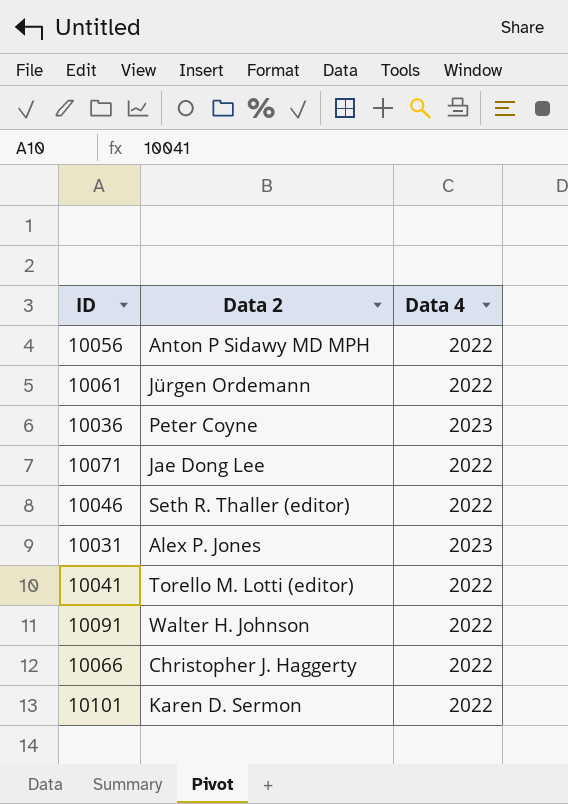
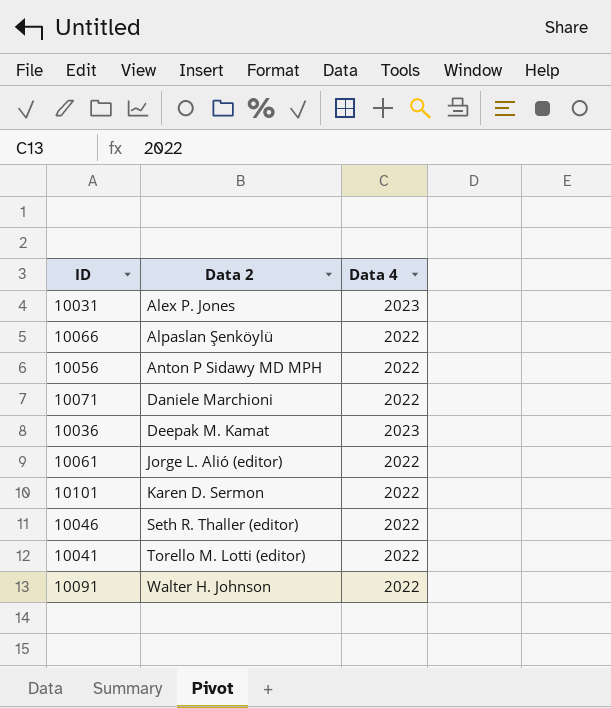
row order: none -> Data 2 ascending
10066 | Data 2: Christopher J. Haggerty -> Alpaslan Şenköylü
10071 | Data 2: Jae Dong Lee -> Daniele Marchioni
10036 | Data 2: Peter Coyne -> Deepak M. Kamat
10061 | Data 2: Jürgen Ordemann -> Jorge L. Alió (editor)

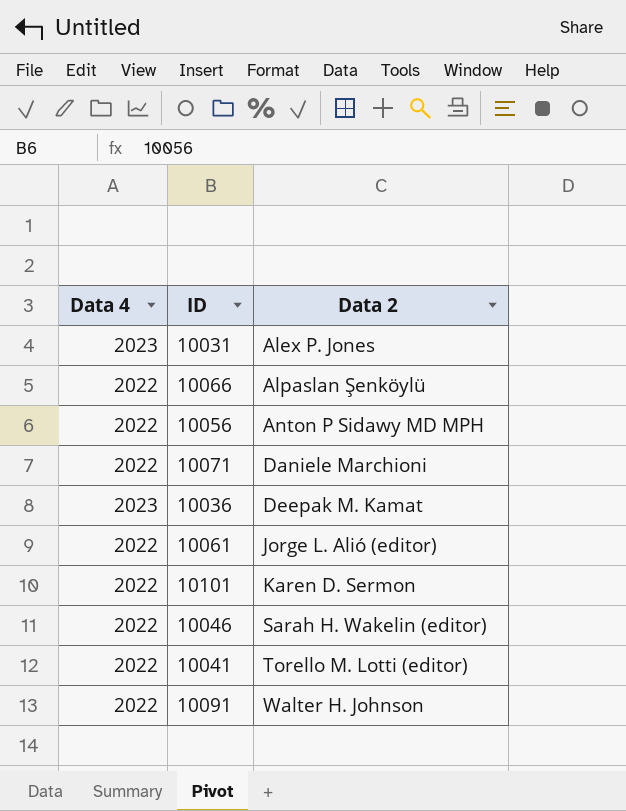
column Data 4 | position: 3 -> 1
10046 | Data 2: Seth R. Thaller (editor) -> Sarah H. Wakelin (editor)

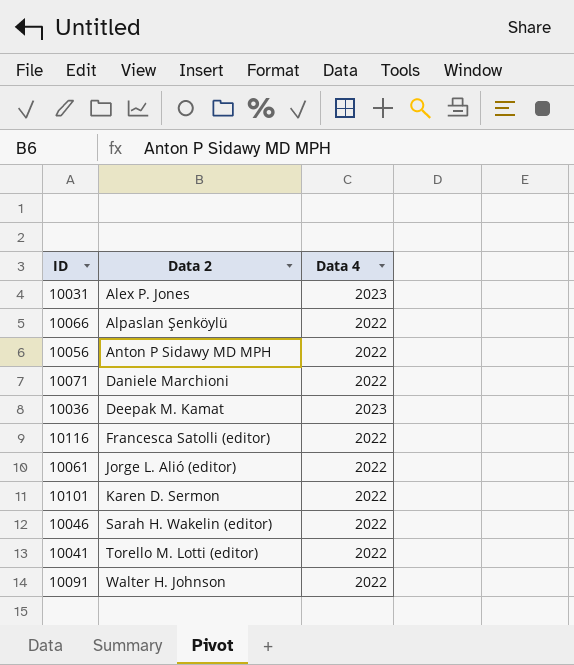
column Data 4 | position: 1 -> 3
row 10116: none -> Francesca Satolli (editor) | 2022

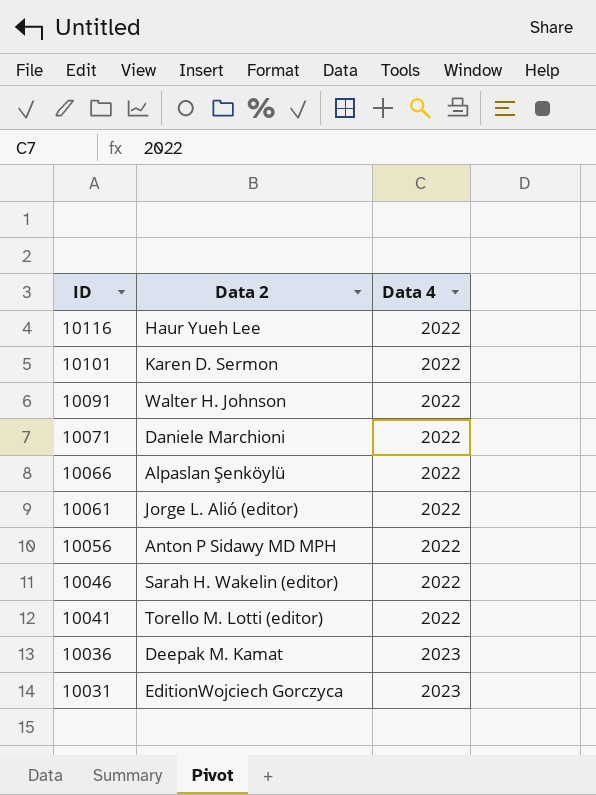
row order: Data 2 ascending -> ID descending
10116 | Data 2: Francesca Satolli (editor) -> Haur Yueh Lee
10031 | Data 2: Alex P. Jones -> EditionWojciech Gorczyca

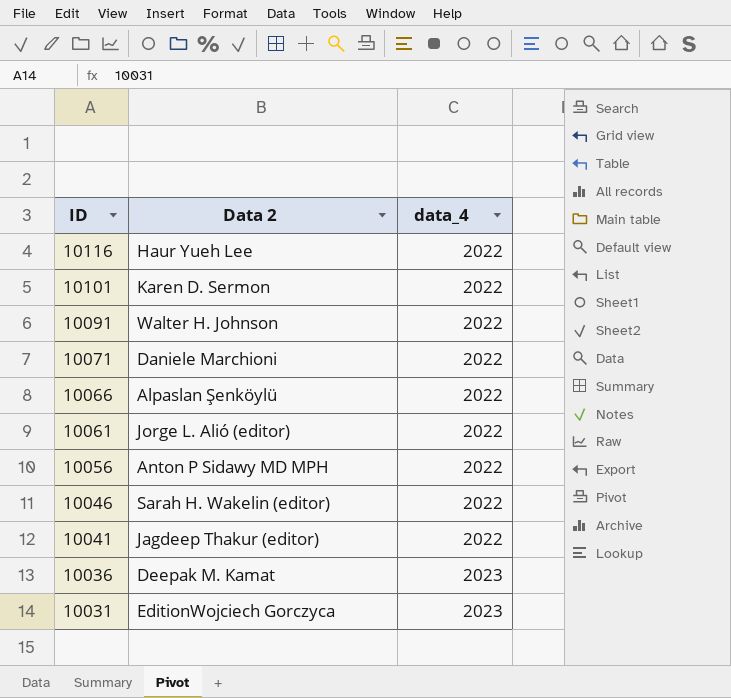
column name: Data 4 -> data_4
10041 | Data 2: Torello M. Lotti (editor) -> Jagdeep Thakur (editor)

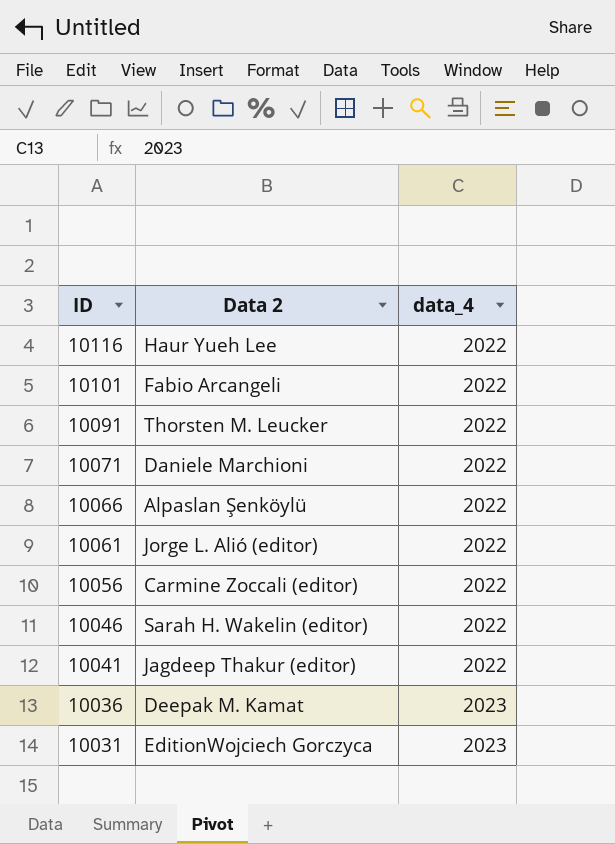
10101 | Data 2: Karen D. Sermon -> Fabio Arcangeli
10091 | Data 2: Walter H. Johnson -> Thorsten M. Leucker
10056 | Data 2: Anton P Sidawy MD MPH -> Carmine Zoccali (editor)

